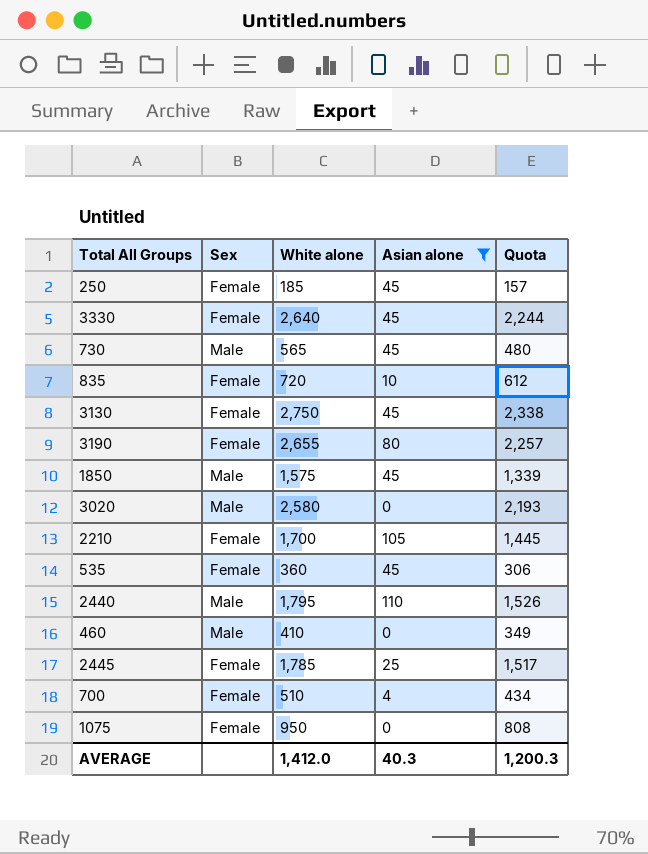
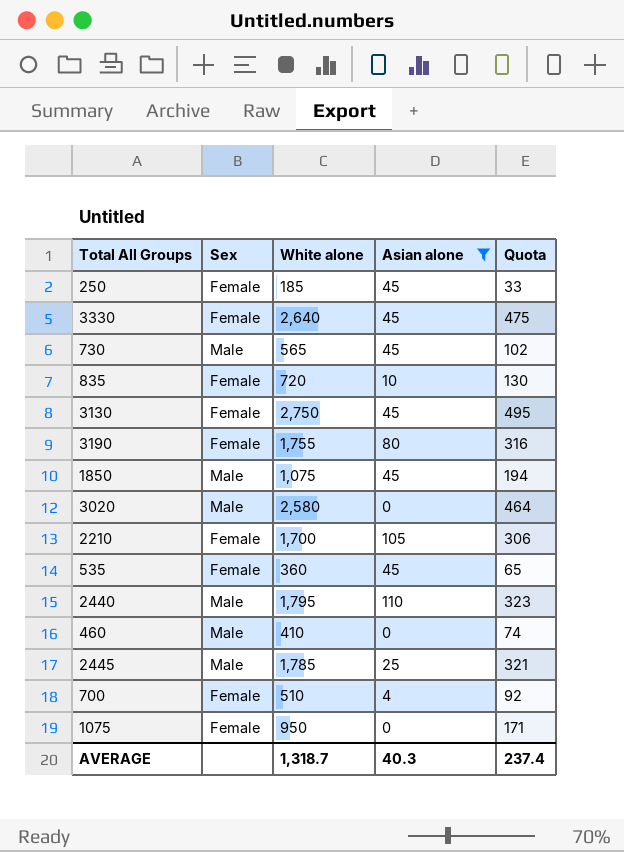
column Quota | formula: [White alone] * 0.85 -> [White alone] * 0.18
3190 | White alone: 2,655 -> 1,755
1850 | White alone: 1,575 -> 1,075
2445 | Sex: Female -> Male
AVERAGE | White alone: 1,412.0 -> 1,318.7
AVERAGE | Quota: 1,200.3 -> 237.4

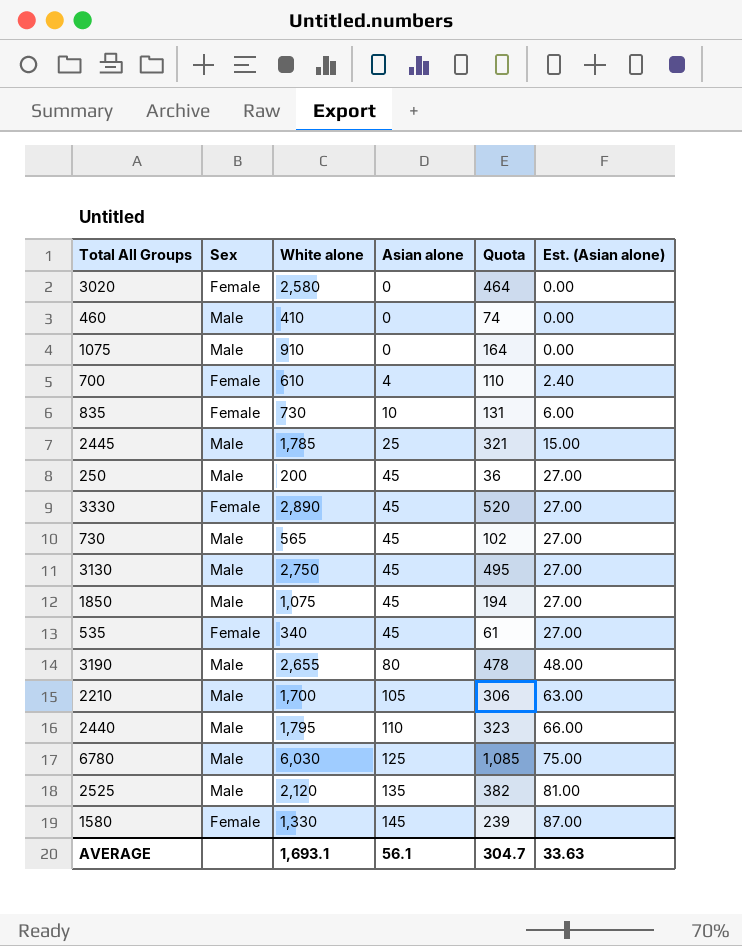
filter: Asian alone <= 110 -> none
row order: none -> Asian alone ascending
column Est. (Asian alone) | formula: none -> [Asian alone] * 0.6
3020 | Sex: Male -> Female
1075 | Sex: Female -> Male
1075 | White alone: 950 -> 910
1075 | Quota: 171 -> 164
700 | White alone: 510 -> 610
700 | Quota: 92 -> 110
835 | White alone: 720 -> 730
835 | Quota: 130 -> 131
250 | Sex: Female -> Male
250 | White alone: 185 -> 200
250 | Quota: 33 -> 36
3330 | White alone: 2,640 -> 2,890
3330 | Quota: 475 -> 520
3130 | Sex: Female -> Male
535 | White alone: 360 -> 340
535 | Quota: 65 -> 61
3190 | Sex: Female -> Male
3190 | White alone: 1,755 -> 2,655
3190 | Quota: 316 -> 478
2210 | Sex: Female -> Male
AVERAGE | White alone: 1,318.7 -> 1,693.1
AVERAGE | Asian alone: 40.3 -> 56.1
AVERAGE | Quota: 237.4 -> 304.7

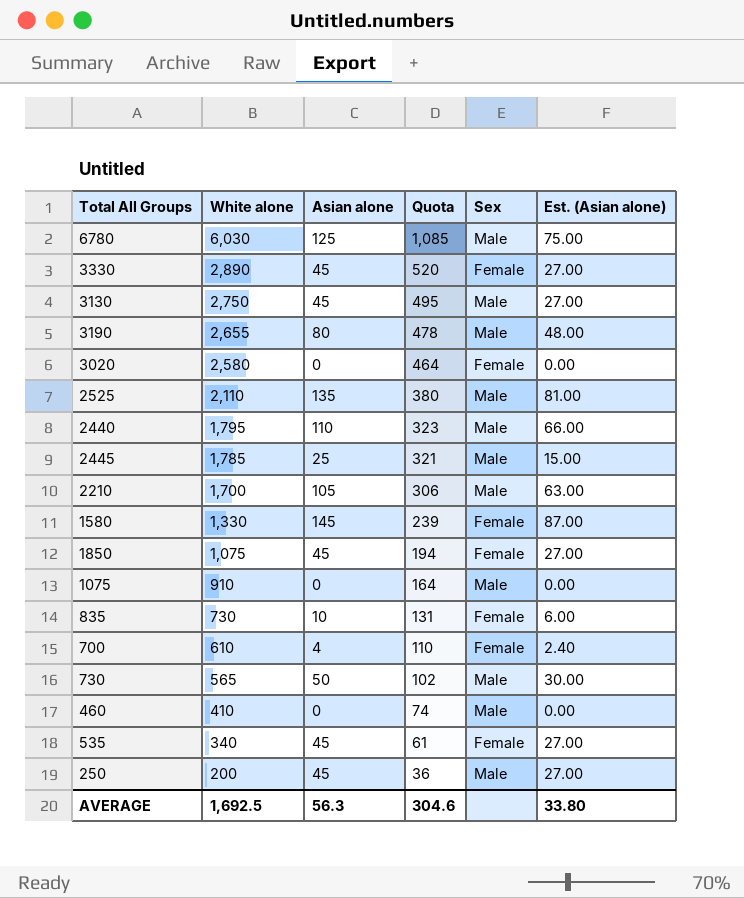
row order: Asian alone ascending -> White alone descending
column Sex | position: 2 -> 5
2525 | White alone: 2,120 -> 2,110
2525 | Quota: 382 -> 380
1850 | Sex: Male -> Female
730 | Asian alone: 45 -> 50
730 | Est. (Asian alone): 27.00 -> 30.00
AVERAGE | White alone: 1,693.1 -> 1,692.5
AVERAGE | Asian alone: 56.1 -> 56.3
AVERAGE | Quota: 304.7 -> 304.6
AVERAGE | Est. (Asian alone): 33.63 -> 33.80

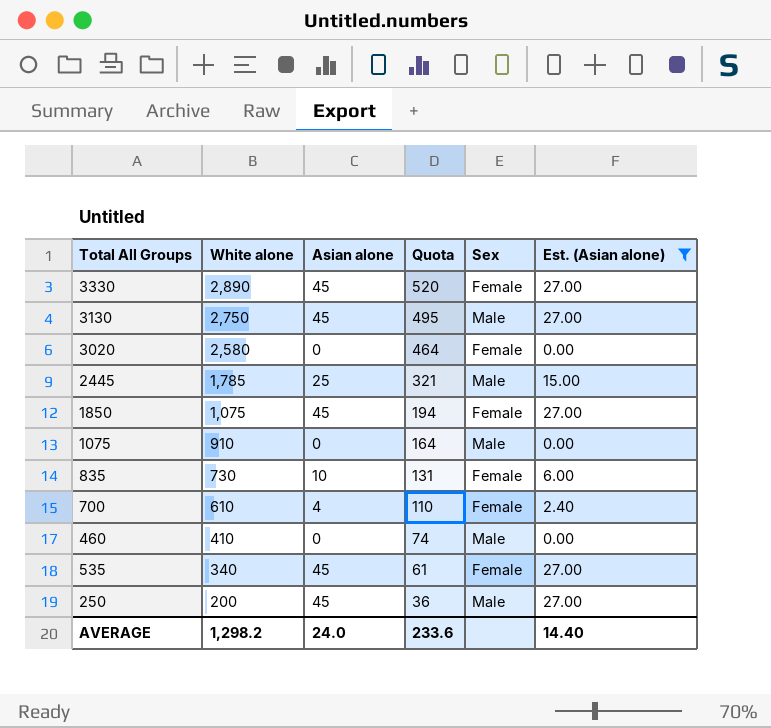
filter: none -> Est. (Asian alone) <= 27.00
AVERAGE | White alone: 1,692.5 -> 1,298.2
AVERAGE | Asian alone: 56.3 -> 24.0
AVERAGE | Quota: 304.6 -> 233.6
AVERAGE | Est. (Asian alone): 33.80 -> 14.40

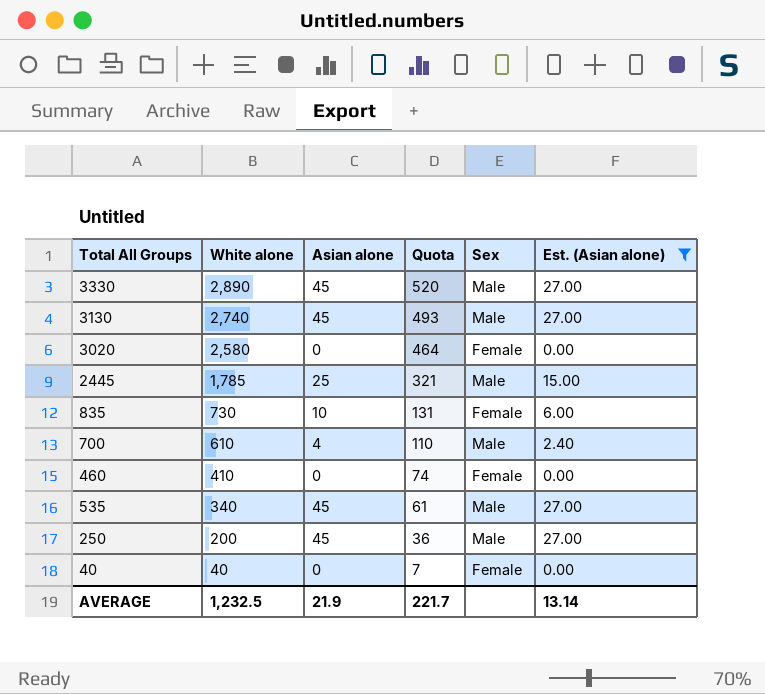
row 1850: 1,075 | 45 | 194 | Female | 27.00 -> none
row 1075: 910 | 0 | 164 | Male | 0.00 -> none
3330 | Sex: Female -> Male
3130 | White alone: 2,750 -> 2,740
3130 | Quota: 495 -> 493
700 | Sex: Female -> Male
460 | Sex: Male -> Female
535 | Sex: Female -> Male
row 40: none -> 40 | 0 | 7 | Female | 0.00
AVERAGE | White alone: 1,298.2 -> 1,232.5
AVERAGE | Asian alone: 24.0 -> 21.9
AVERAGE | Quota: 233.6 -> 221.7
AVERAGE | Est. (Asian alone): 14.40 -> 13.14

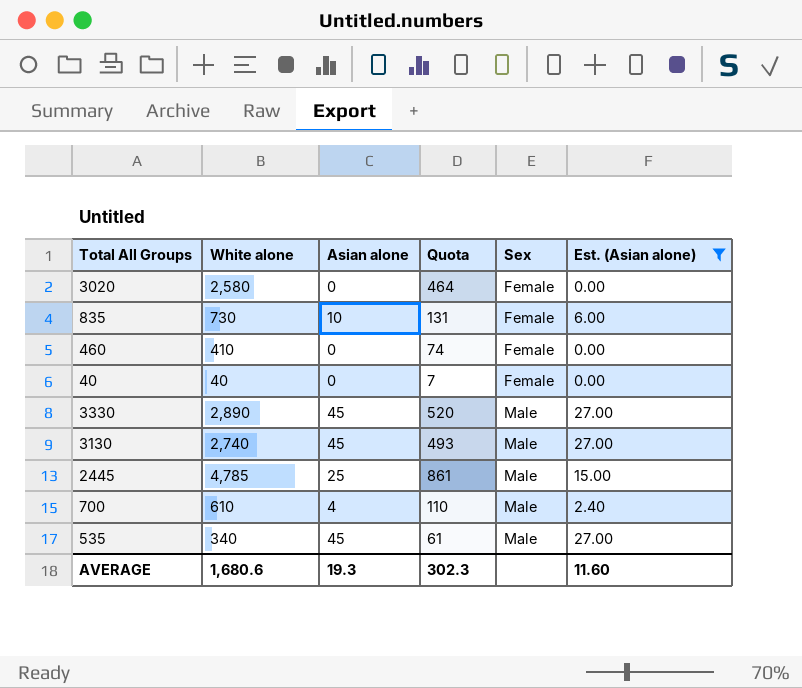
row order: White alone descending -> Sex ascending
row 250: 200 | 45 | 36 | Male | 27.00 -> none
2445 | White alone: 1,785 -> 4,785
2445 | Quota: 321 -> 861
AVERAGE | White alone: 1,232.5 -> 1,680.6
AVERAGE | Asian alone: 21.9 -> 19.3
AVERAGE | Quota: 221.7 -> 302.3
AVERAGE | Est. (Asian alone): 13.14 -> 11.60

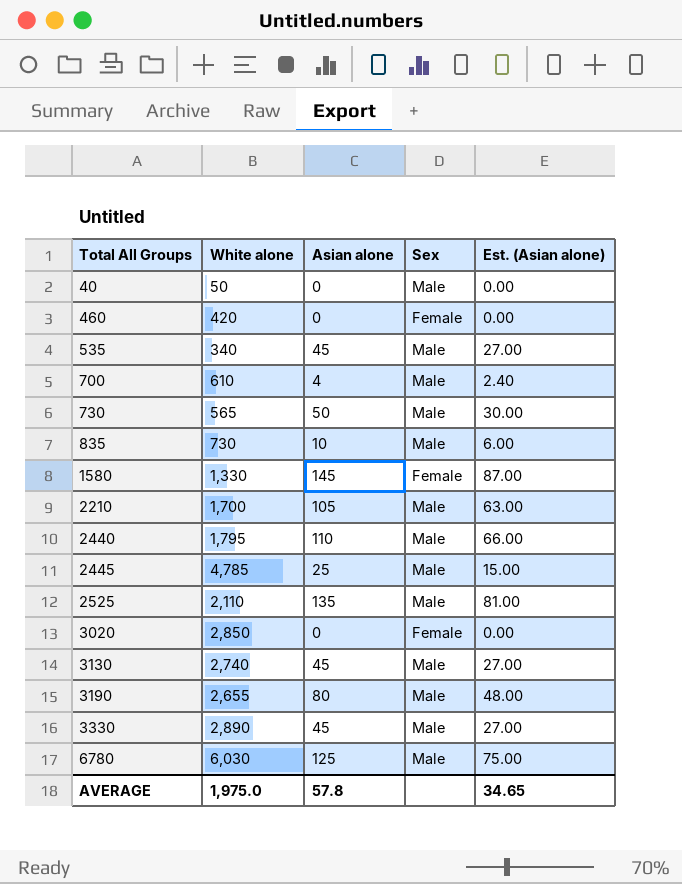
filter: Est. (Asian alone) <= 27.00 -> none
row order: Sex ascending -> Total All Groups ascending
column Quota | formula: [White alone] * 0.18 -> none
40 | White alone: 40 -> 50
40 | Sex: Female -> Male
460 | White alone: 410 -> 420
835 | Sex: Female -> Male
3020 | White alone: 2,580 -> 2,850
AVERAGE | White alone: 1,680.6 -> 1,975.0
AVERAGE | Asian alone: 19.3 -> 57.8
AVERAGE | Est. (Asian alone): 11.60 -> 34.65

